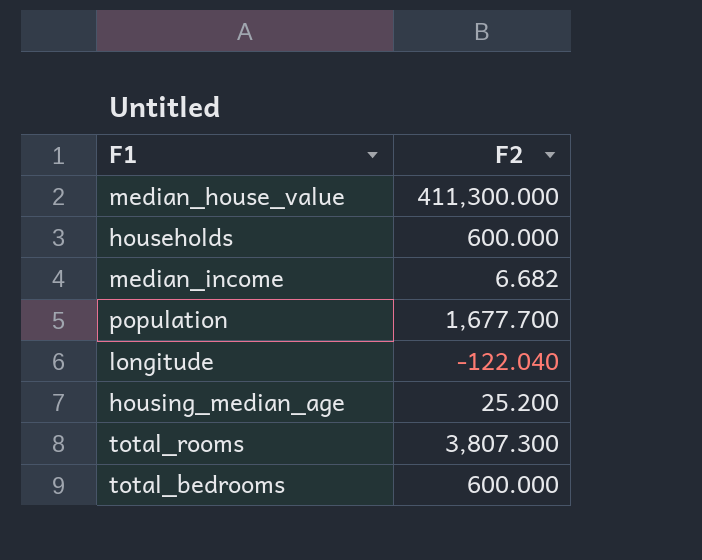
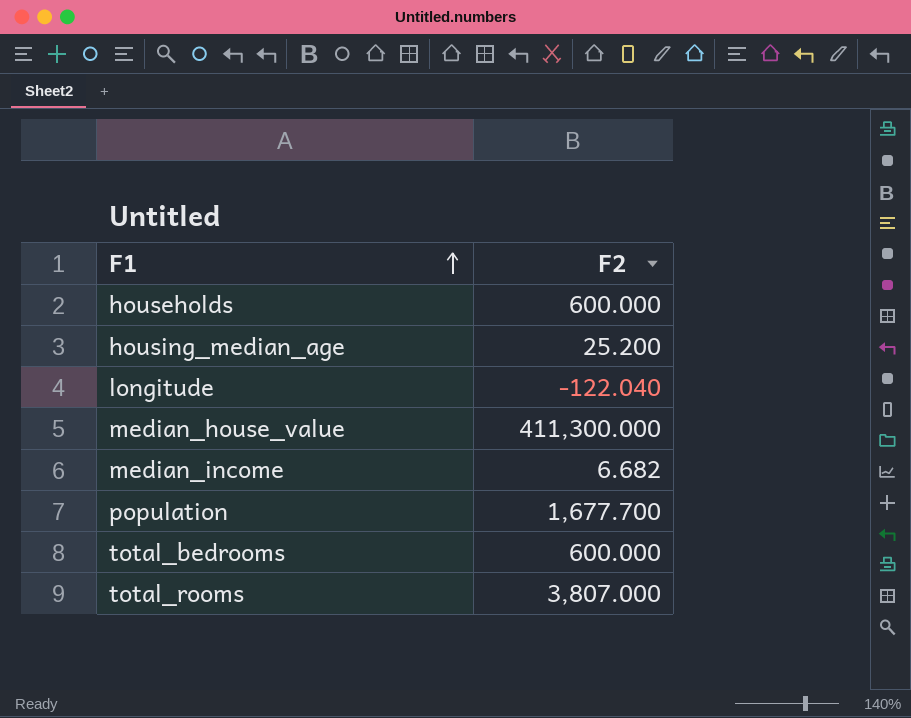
row order: none -> F1 ascending
total_rooms | F2: 3,807.300 -> 3,807.000

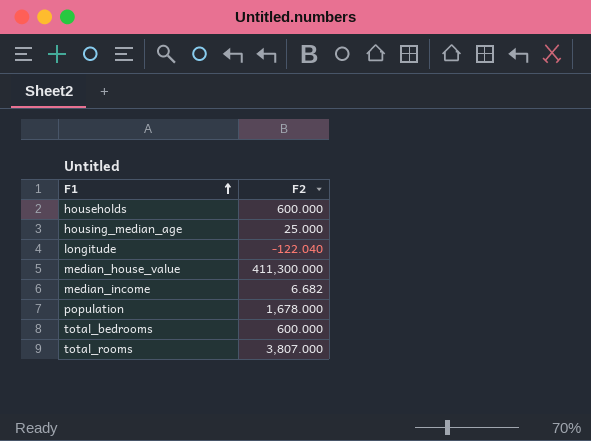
housing_median_age | F2: 25.200 -> 25.000
population | F2: 1,677.700 -> 1,678.000

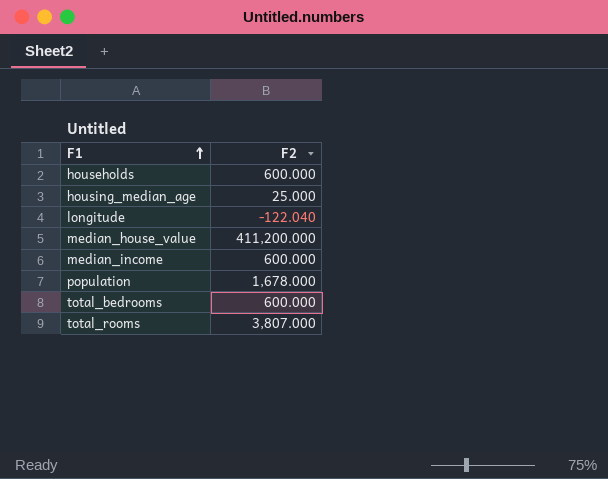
median_house_value | F2: 411,300.000 -> 411,200.000
median_income | F2: 6.682 -> 600.000

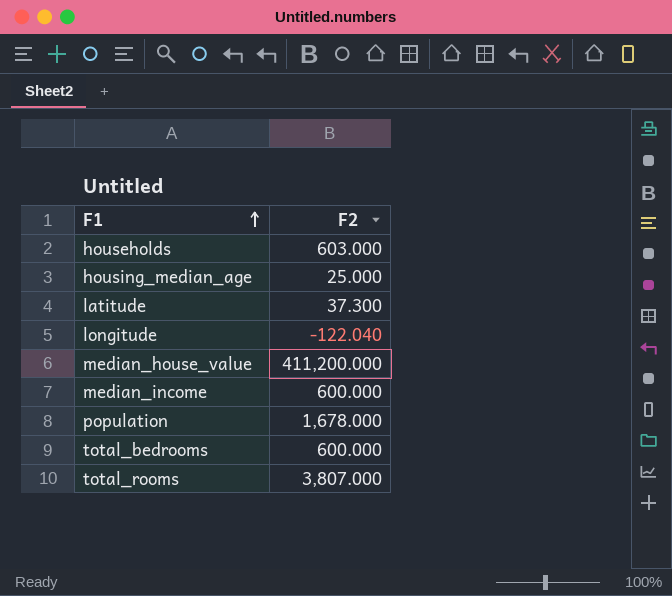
households | F2: 600.000 -> 603.000
row latitude: none -> 37.300

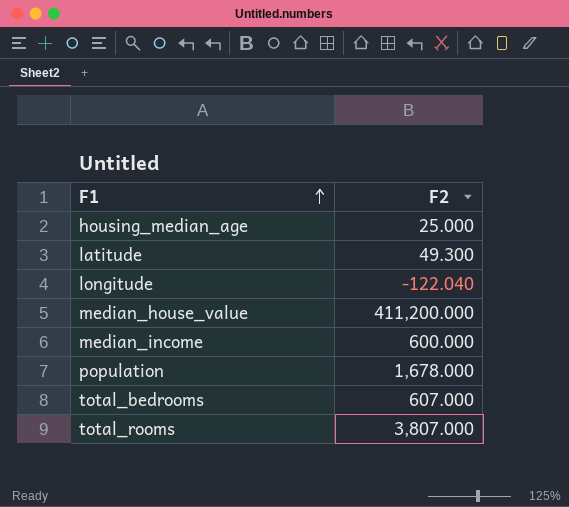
row households: 603.000 -> none
latitude | F2: 37.300 -> 49.300
total_bedrooms | F2: 600.000 -> 607.000

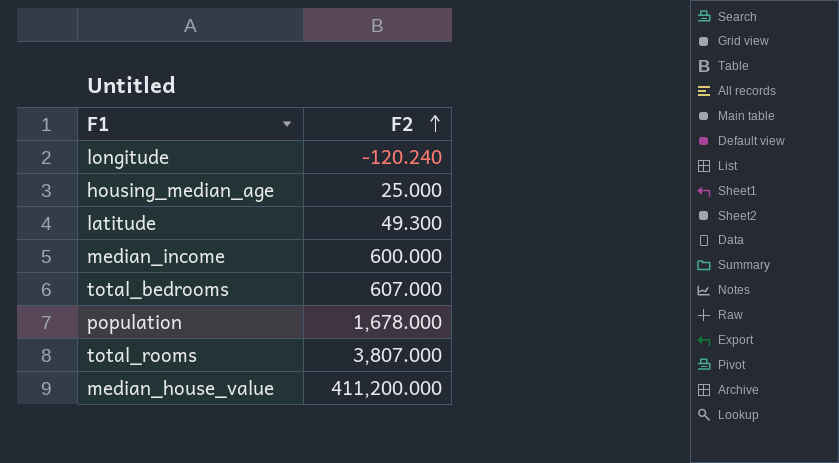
row order: F1 ascending -> F2 ascending
longitude | F2: -122.040 -> -120.240

